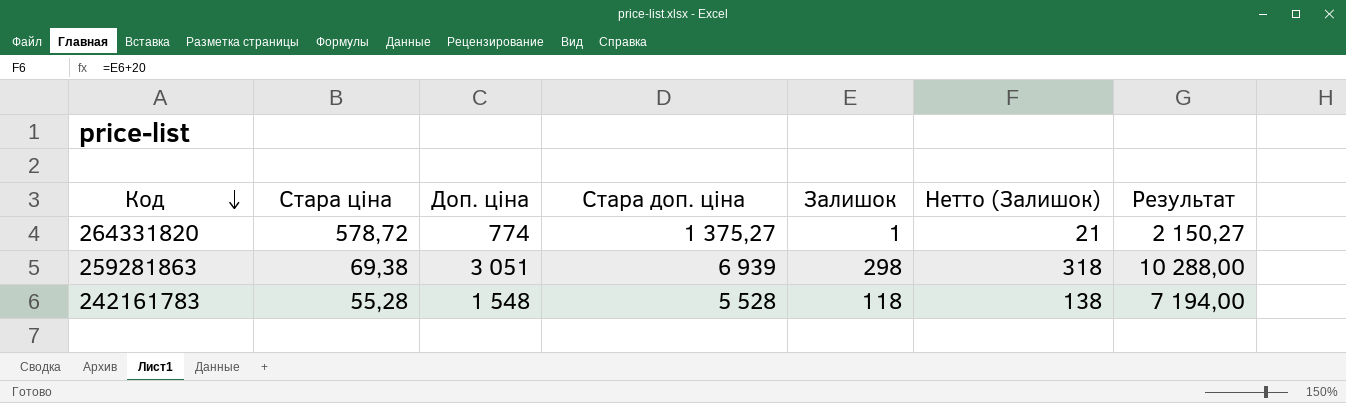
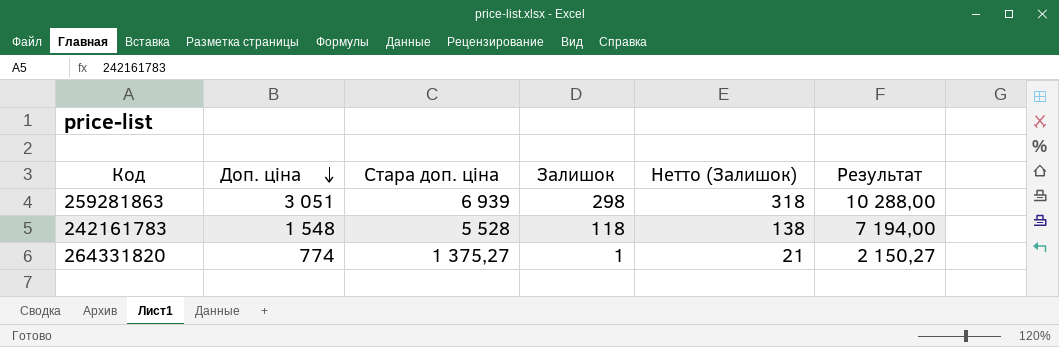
row order: Код descending -> Доп. ціна descending
column Стара ціна | position: 2 -> none

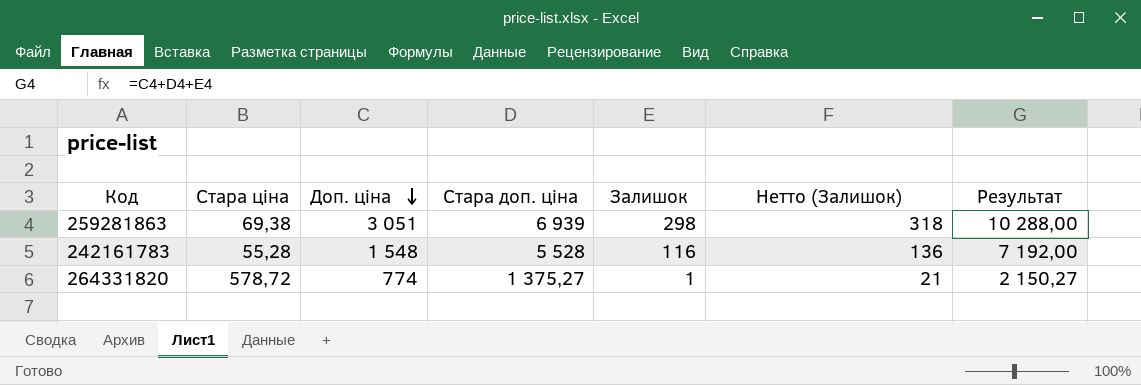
column Стара ціна | position: none -> 2
242161783 | Залишок: 118 -> 116
242161783 | Нетто (Залишок): 138 -> 136
242161783 | Результат: 7 194,00 -> 7 192,00

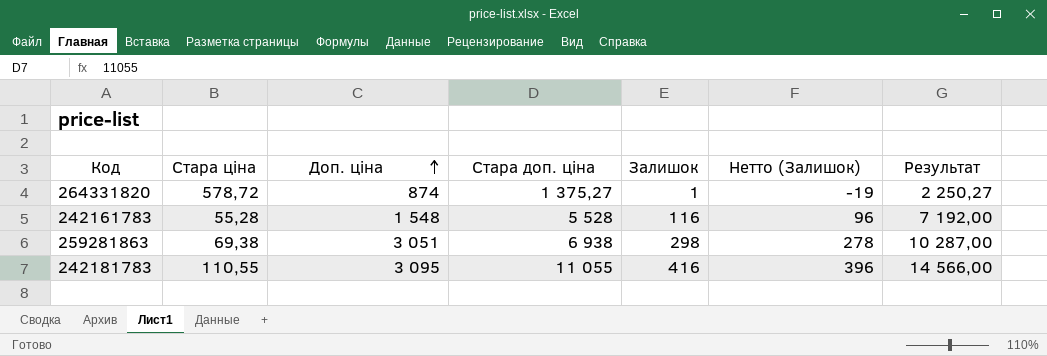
row order: Доп. ціна descending -> Доп. ціна ascending
column Нетто (Залишок) | formula: [Залишок] + 20 -> [Залишок] - 20
264331820 | Доп. ціна: 774 -> 874
264331820 | Результат: 2 150,27 -> 2 250,27
259281863 | Стара доп. ціна: 6 939 -> 6 938
259281863 | Результат: 10 288,00 -> 10 287,00
row 242181783: none -> 110,55 | 3 095 | 11 055 | 416 | 396 | 14 566,00

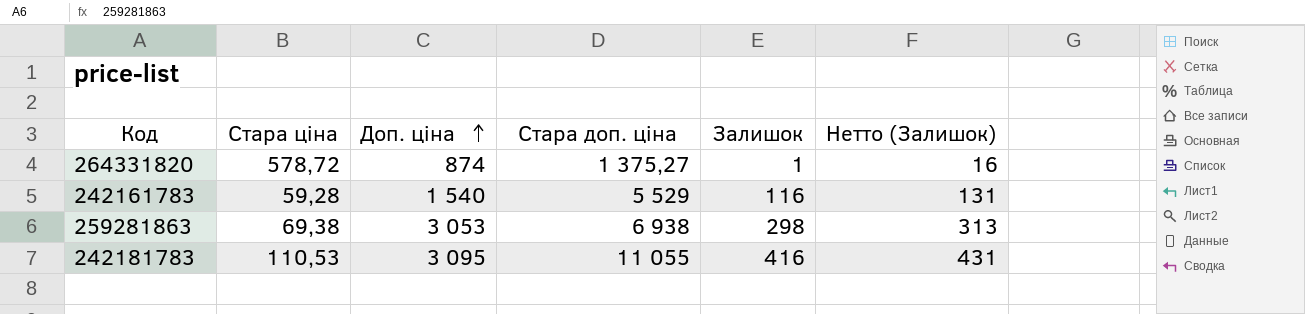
column Результат | formula: [Доп. ціна] + [Стара доп. ціна] + [Залишок] -> none
column Нетто (Залишок) | formula: [Залишок] - 20 -> [Залишок] + 15
242161783 | Стара ціна: 55,28 -> 59,28
242161783 | Доп. ціна: 1 548 -> 1 540
242161783 | Стара доп. ціна: 5 528 -> 5 529
259281863 | Доп. ціна: 3 051 -> 3 053
242181783 | Стара ціна: 110,55 -> 110,53

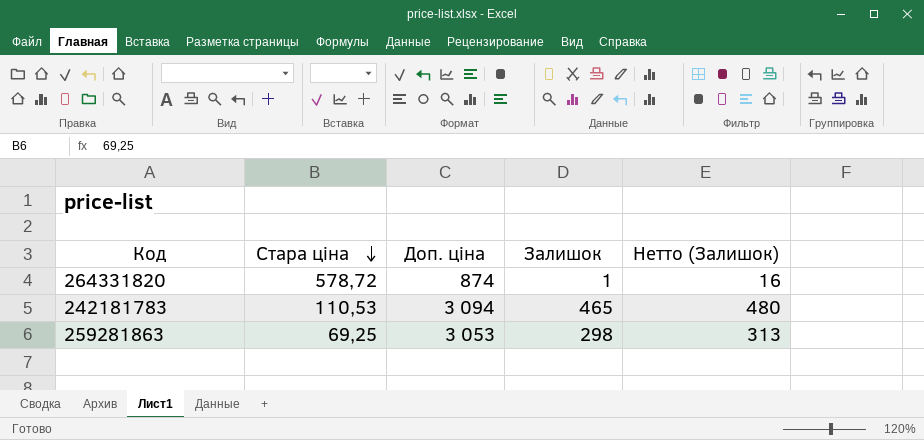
row order: Доп. ціна ascending -> Стара ціна descending
column Стара доп. ціна | position: 4 -> none
row 242161783: 59,28 | 1 540 | 5 529 | 116 | 131 -> none
242181783 | Доп. ціна: 3 095 -> 3 094
242181783 | Залишок: 416 -> 465
242181783 | Нетто (Залишок): 431 -> 480
259281863 | Стара ціна: 69,38 -> 69,25

